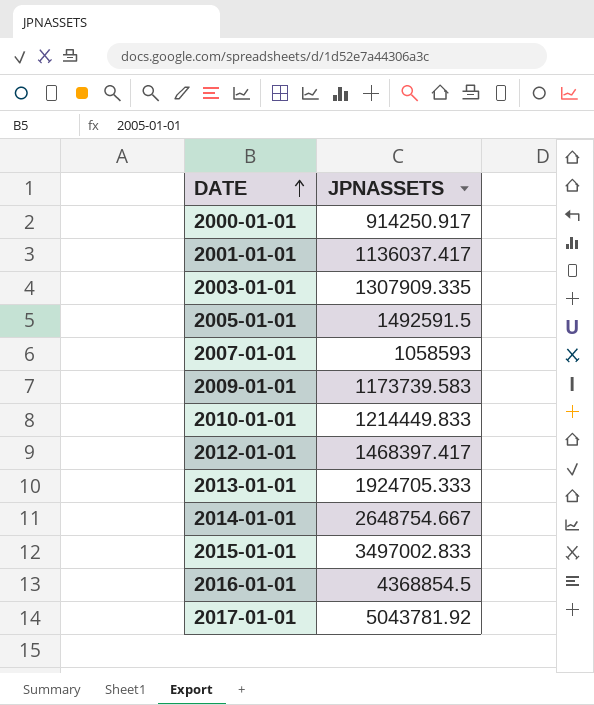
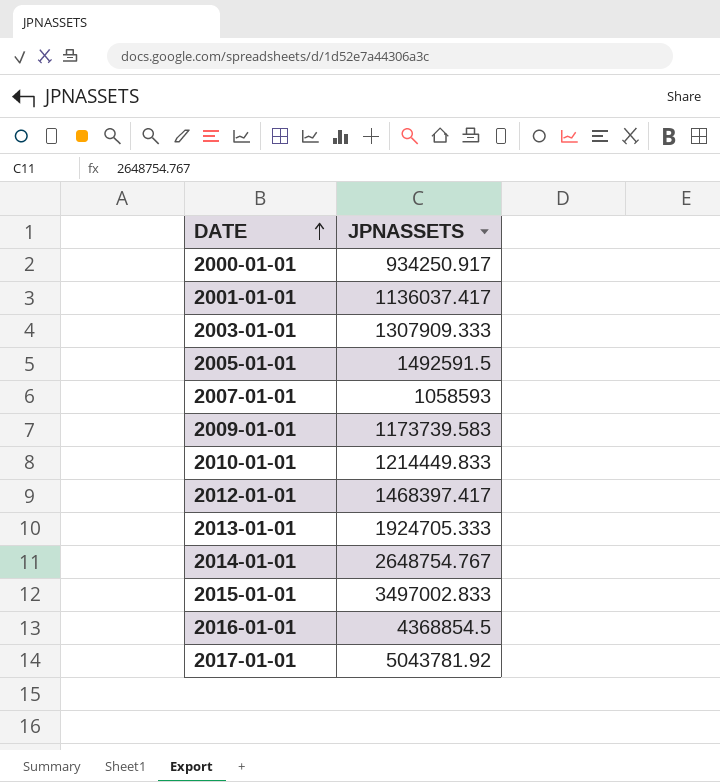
2000-01-01 | JPNASSETS: 914250.917 -> 934250.917
2003-01-01 | JPNASSETS: 1307909.335 -> 1307909.333
2014-01-01 | JPNASSETS: 2648754.667 -> 2648754.767

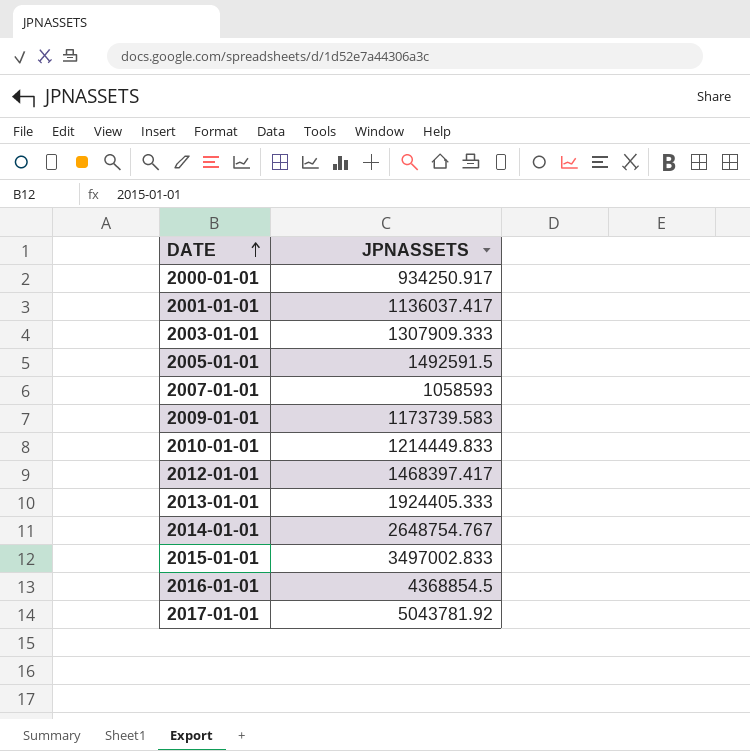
2013-01-01 | JPNASSETS: 1924705.333 -> 1924405.333

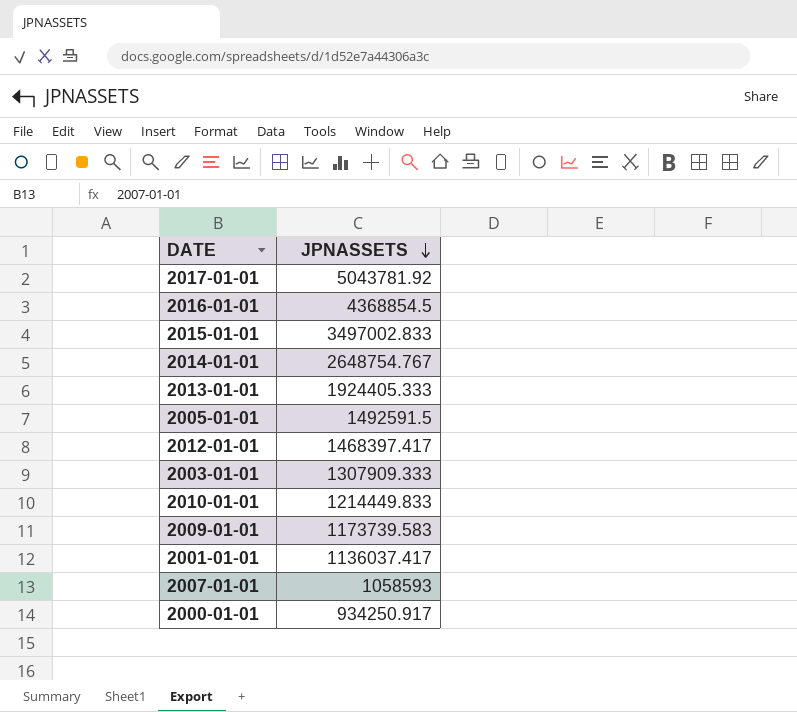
row order: DATE ascending -> JPNASSETS descending

